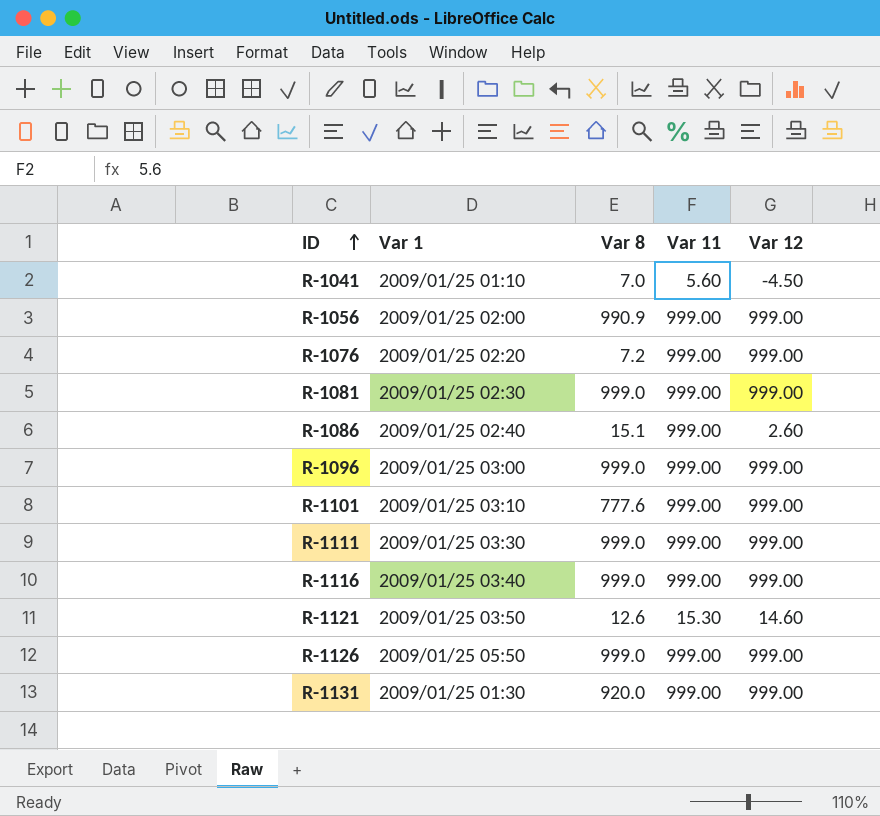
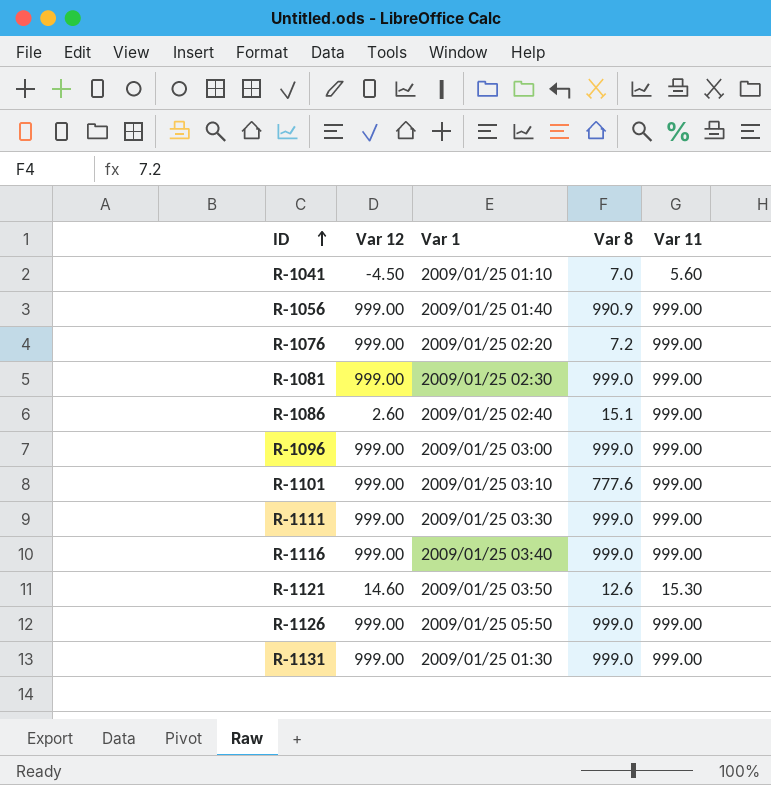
column Var 12 | position: 5 -> 2
R-1056 | Var 1: 2009/01/25 02:00 -> 2009/01/25 01:40
R-1131 | Var 8: 920.0 -> 999.0

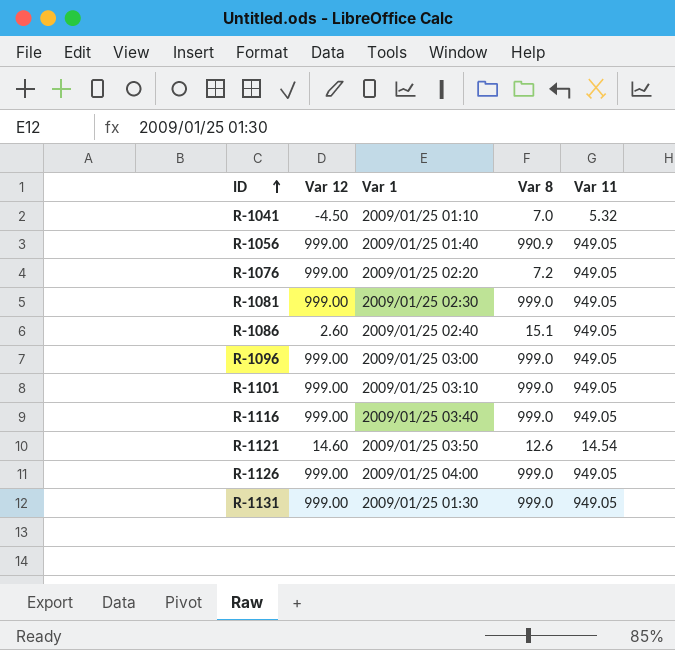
row R-1111: 999.00 | 2009/01/25 03:30 | 999.0 | 999.00 -> none
R-1041 | Var 11: 5.60 -> 5.32
R-1056 | Var 11: 999.00 -> 949.05
R-1076 | Var 11: 999.00 -> 949.05
R-1081 | Var 11: 999.00 -> 949.05
R-1086 | Var 11: 999.00 -> 949.05
R-1096 | Var 11: 999.00 -> 949.05
R-1101 | Var 8: 777.6 -> 999.0
R-1101 | Var 11: 999.00 -> 949.05
R-1116 | Var 11: 999.00 -> 949.05
R-1121 | Var 11: 15.30 -> 14.54
R-1126 | Var 1: 2009/01/25 05:50 -> 2009/01/25 04:00
R-1126 | Var 11: 999.00 -> 949.05
R-1131 | Var 11: 999.00 -> 949.05

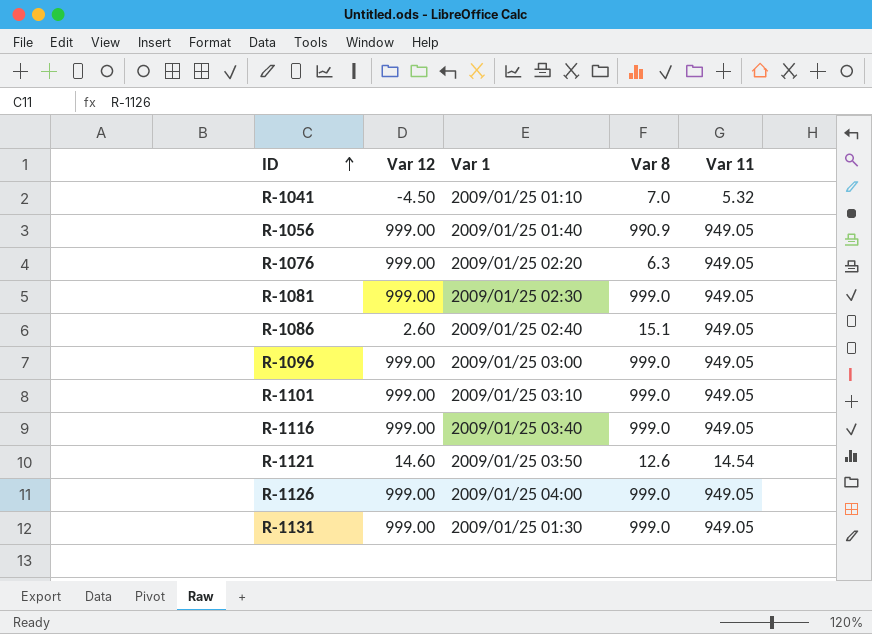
R-1076 | Var 8: 7.2 -> 6.3

